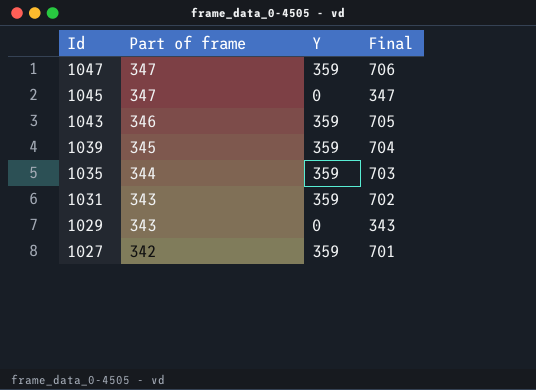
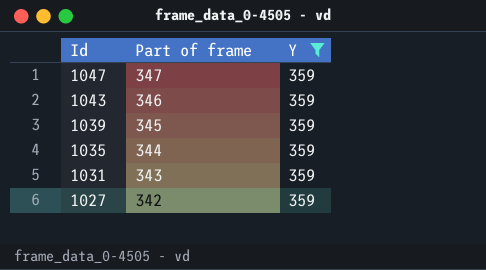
filter: none -> Y = 359
column Final | formula: [Part of frame] + [Y] -> none

